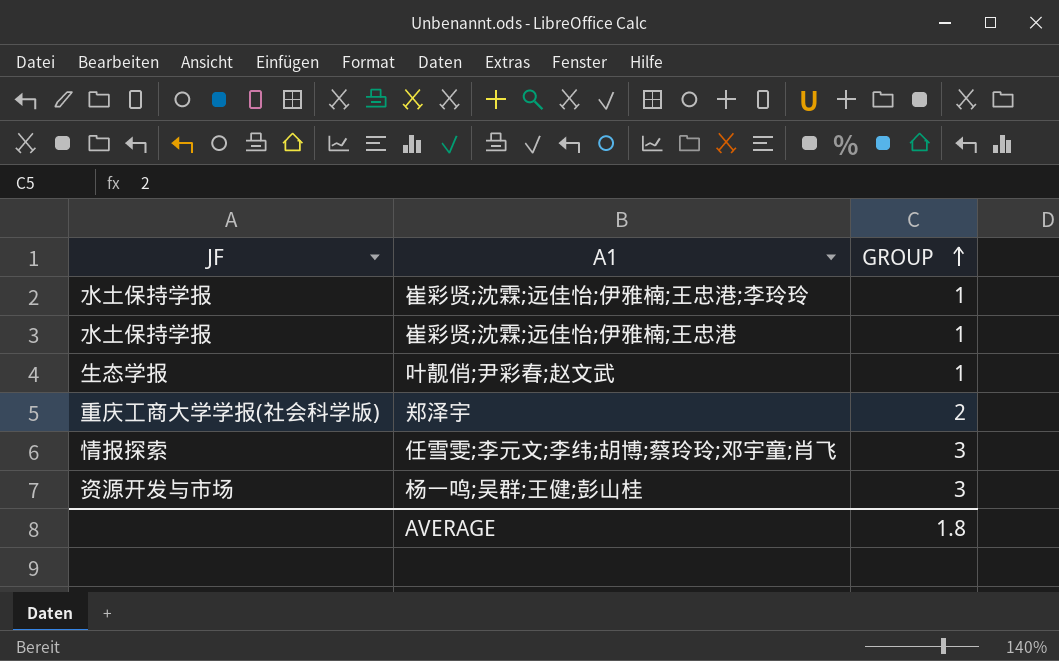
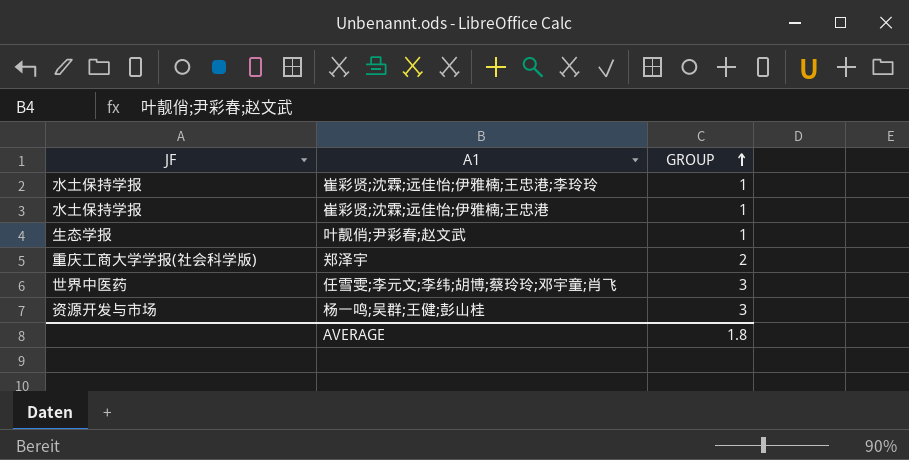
任雪雯;李元文;李纬;胡博;蔡玲玲;邓宇童;肖飞 | JF: 情报探索 -> 世界中医药

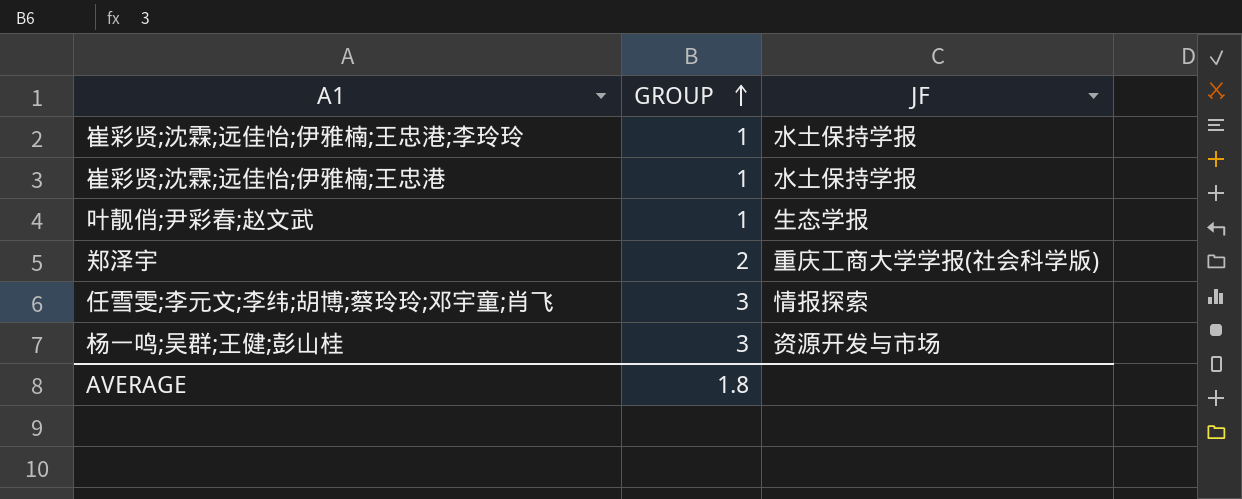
column JF | position: 1 -> 3
任雪雯;李元文;李纬;胡博;蔡玲玲;邓宇童;肖飞 | JF: 世界中医药 -> 情报探索

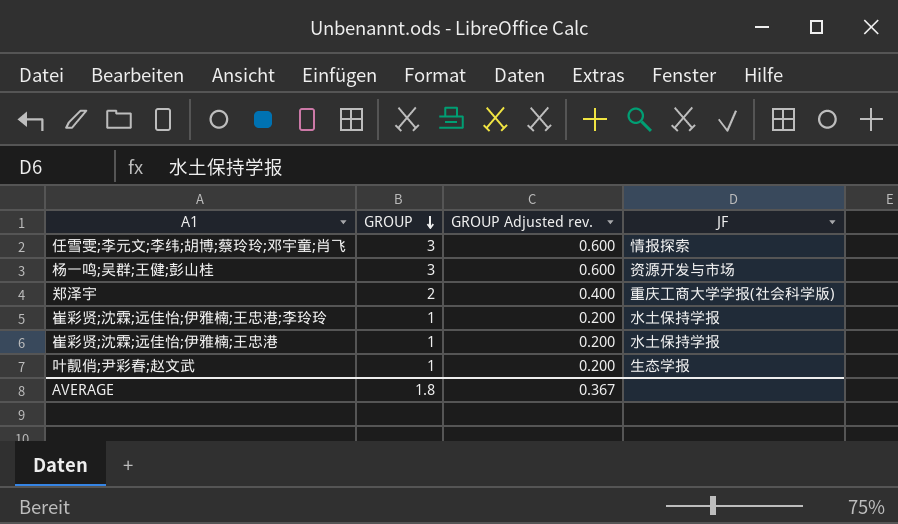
row order: GROUP ascending -> GROUP descending
column GROUP Adjusted rev. | formula: none -> [GROUP] * 0.2

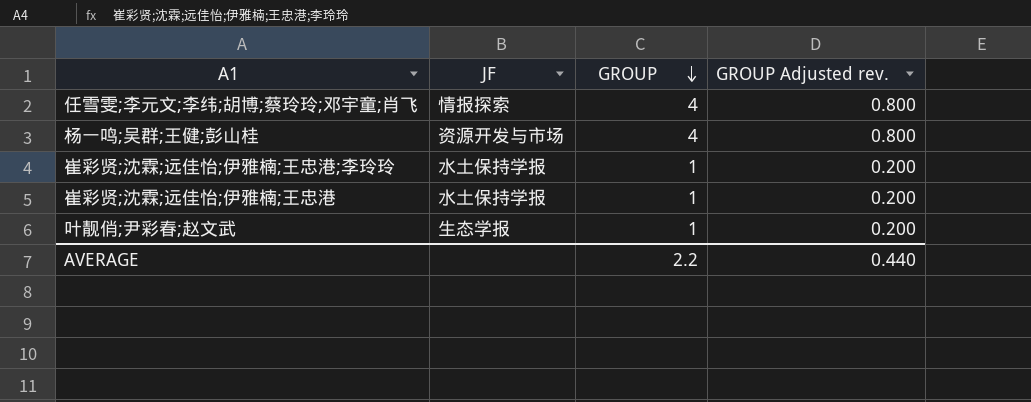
column JF | position: 4 -> 2
row 郑泽宇: 2 | 0.400 | 重庆工商大学学报(社会科学版) -> none
任雪雯;李元文;李纬;胡博;蔡玲玲;邓宇童;肖飞 | GROUP: 3 -> 4
任雪雯;李元文;李纬;胡博;蔡玲玲;邓宇童;肖飞 | GROUP Adjusted rev.: 0.600 -> 0.800
杨一鸣;吴群;王健;彭山桂 | GROUP: 3 -> 4
杨一鸣;吴群;王健;彭山桂 | GROUP Adjusted rev.: 0.600 -> 0.800
AVERAGE | GROUP: 1.8 -> 2.2
AVERAGE | GROUP Adjusted rev.: 0.367 -> 0.440

